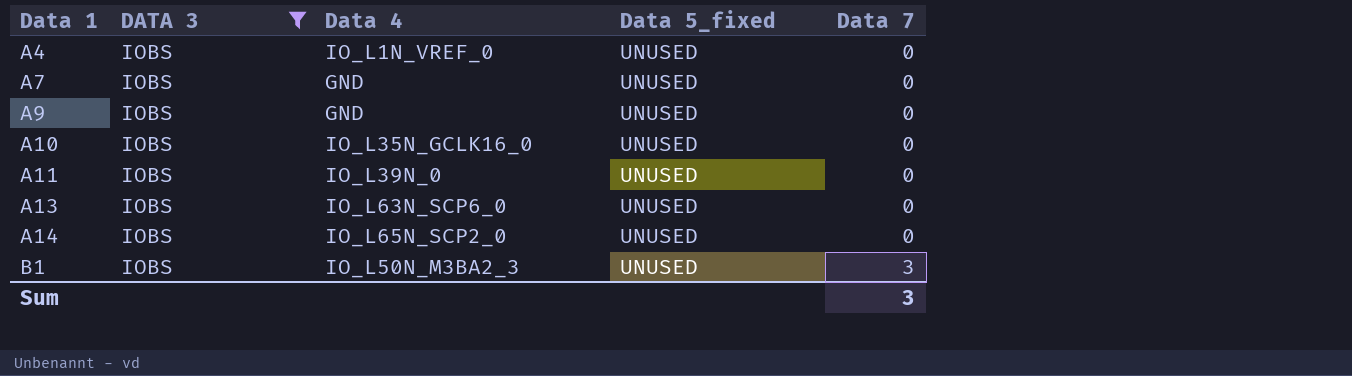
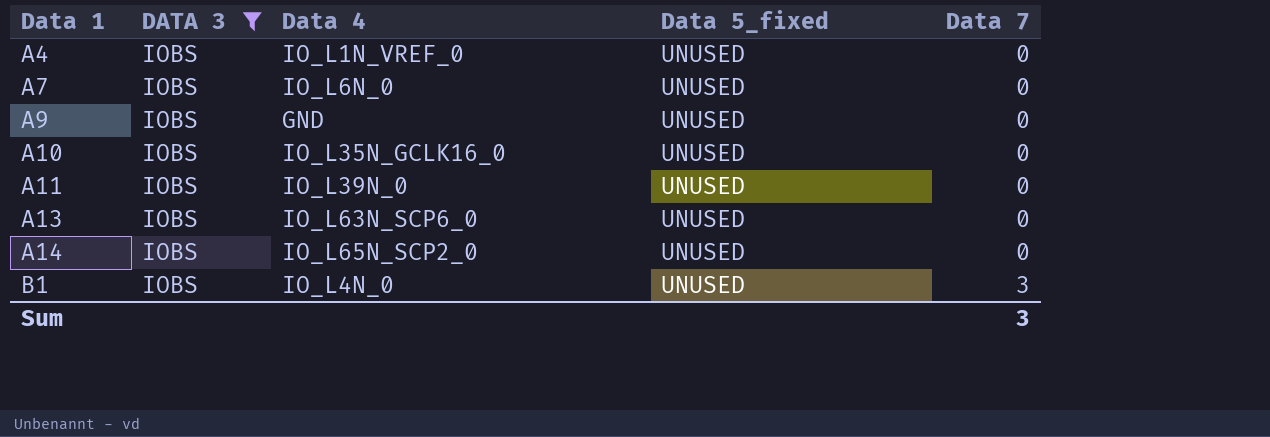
A7 | Data 4: GND -> IO_L6N_0
B1 | Data 4: IO_L50N_M3BA2_3 -> IO_L4N_0

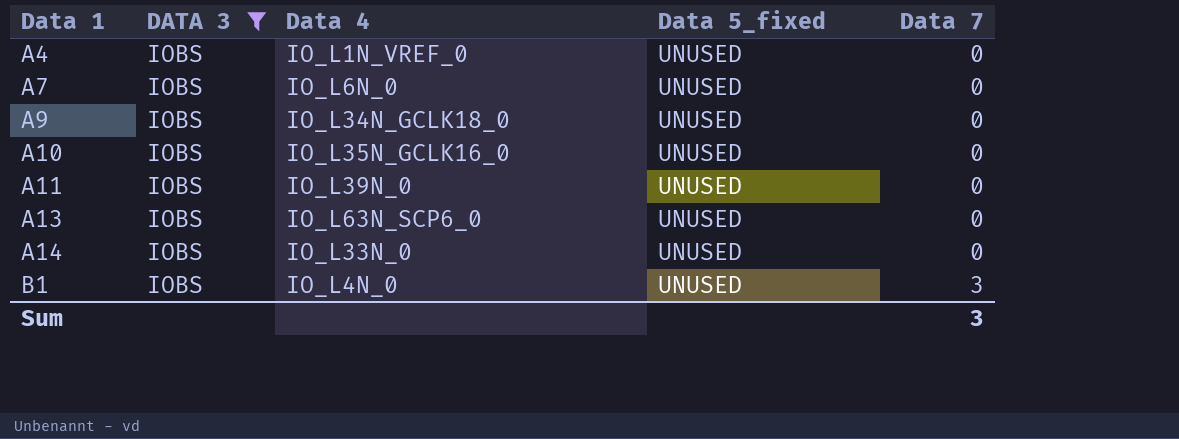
A9 | Data 4: GND -> IO_L34N_GCLK18_0
A14 | Data 4: IO_L65N_SCP2_0 -> IO_L33N_0

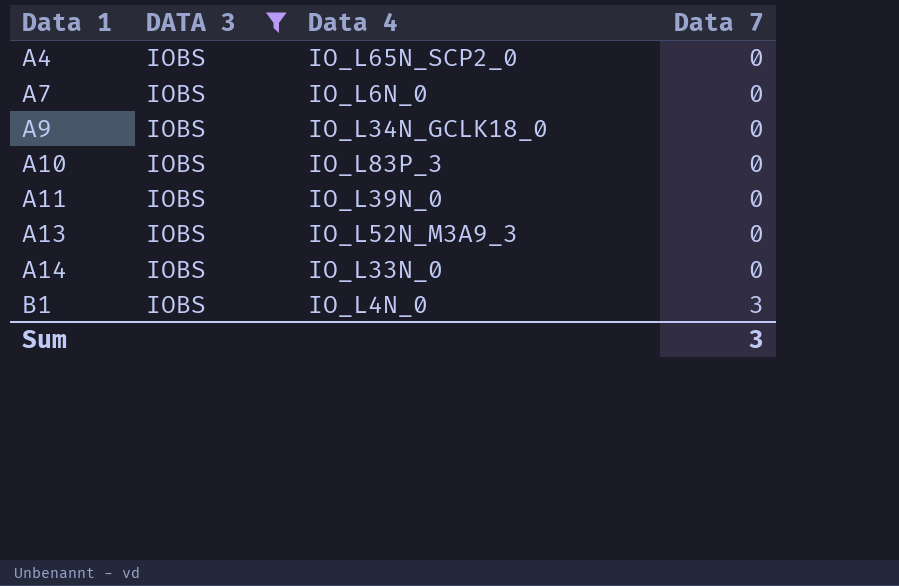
column Data 5_fixed | position: 4 -> none
A4 | Data 4: IO_L1N_VREF_0 -> IO_L65N_SCP2_0
A10 | Data 4: IO_L35N_GCLK16_0 -> IO_L83P_3
A13 | Data 4: IO_L63N_SCP6_0 -> IO_L52N_M3A9_3

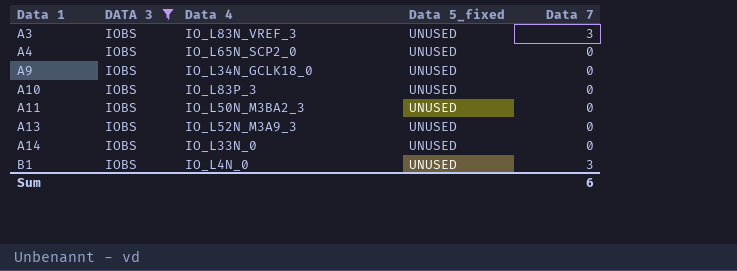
column Data 5_fixed | position: none -> 4
row A7: IOBS | IO_L6N_0 | 0 -> none
row A3: none -> IOBS | IO_L83N_VREF_3 | UNUSED | 3
A11 | Data 4: IO_L39N_0 -> IO_L50N_M3BA2_3
Sum | Data 7: 3 -> 6

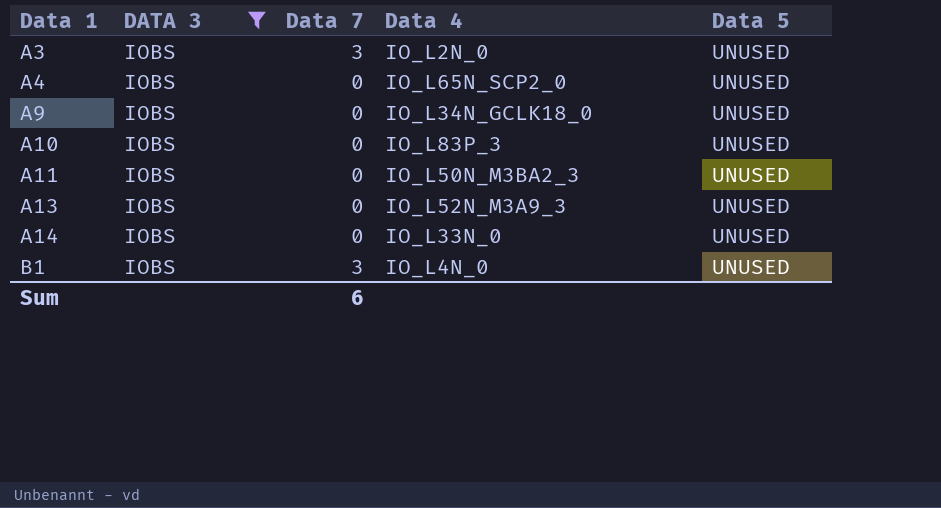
column Data 7 | position: 5 -> 3
column name: Data 5_fixed -> Data 5
A3 | Data 4: IO_L83N_VREF_3 -> IO_L2N_0

